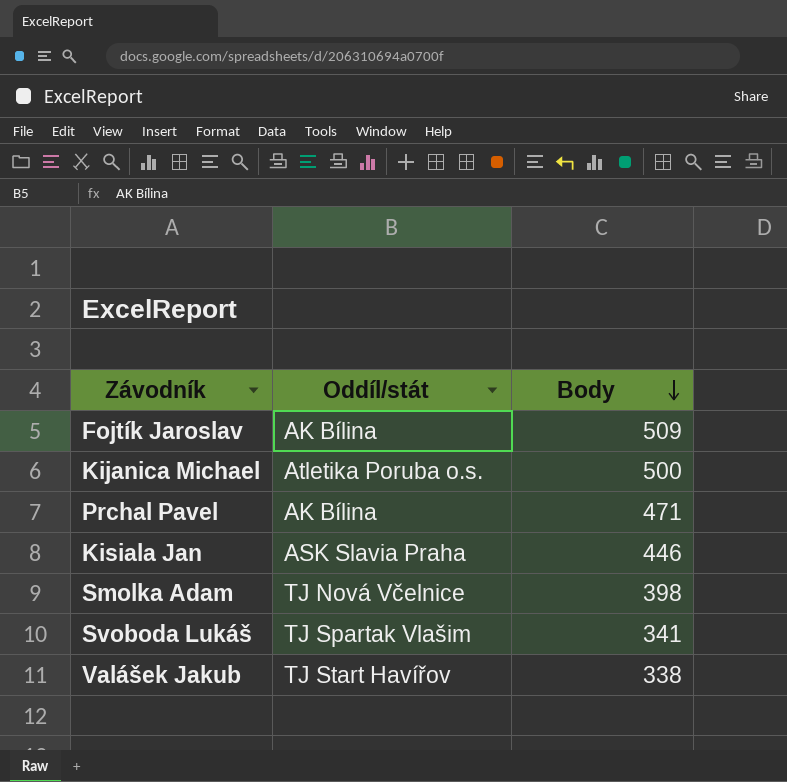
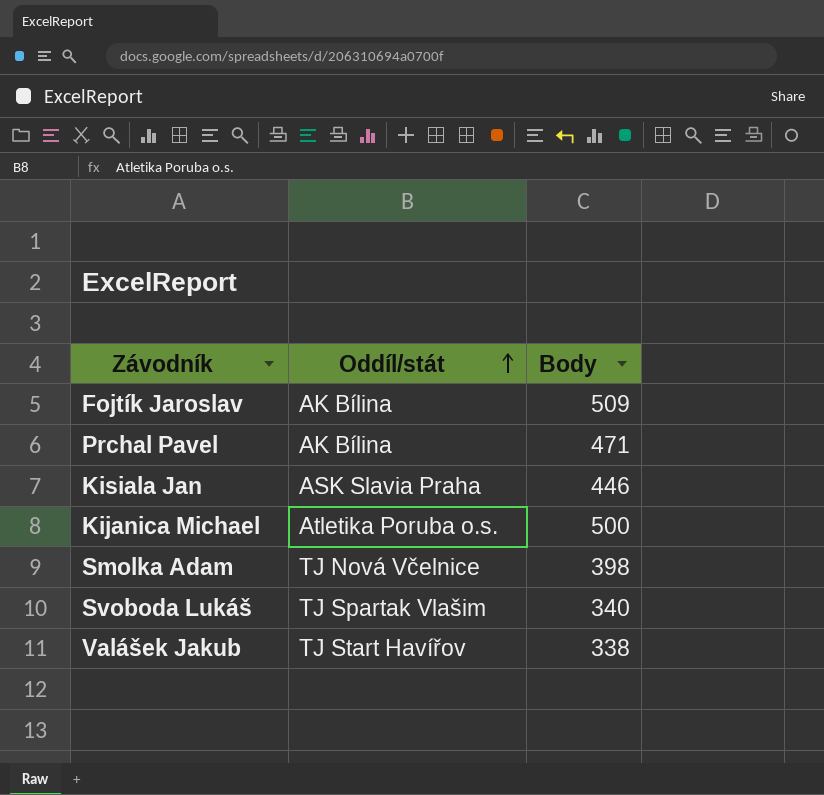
row order: Body descending -> Oddíl/stát ascending
Svoboda Lukáš | Body: 341 -> 340

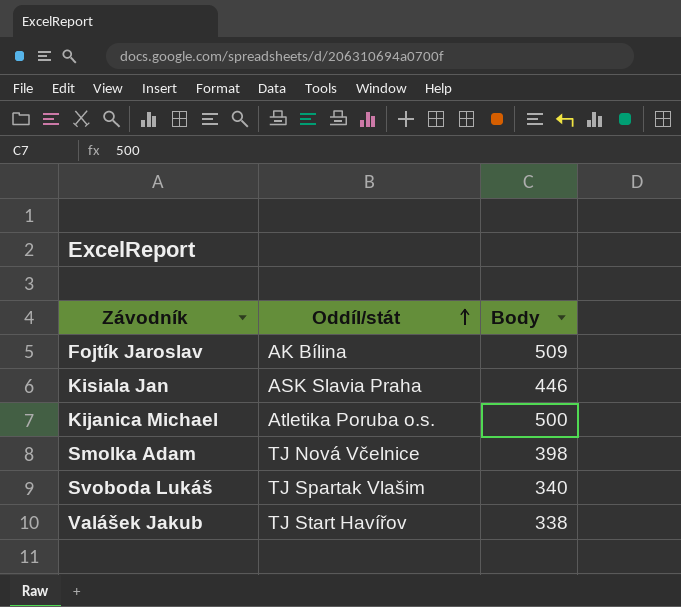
row Prchal Pavel: AK Bílina | 471 -> none

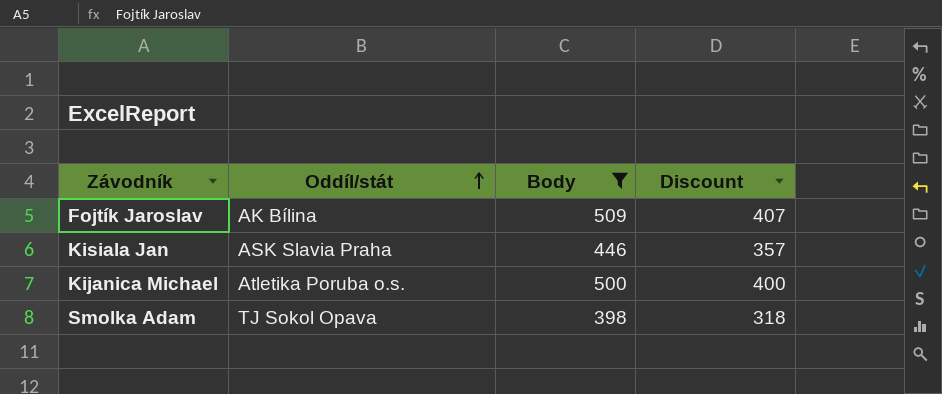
filter: none -> Body >= 398
column Discount | formula: none -> [Body] * 0.8
Smolka Adam | Oddíl/stát: TJ Nová Včelnice -> TJ Sokol Opava

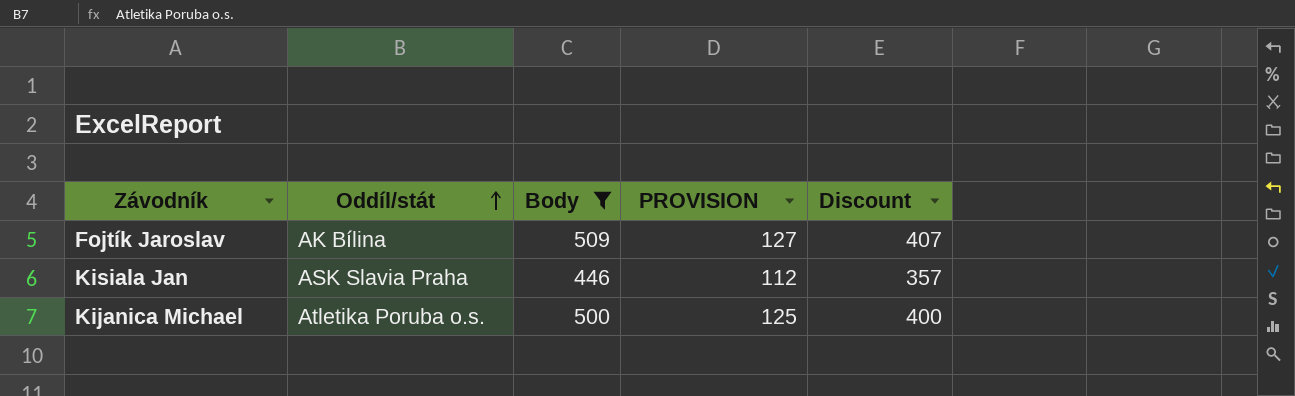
column PROVISION | formula: none -> [Body] * 0.25
row Smolka Adam: TJ Sokol Opava | 398 | 318 -> none

